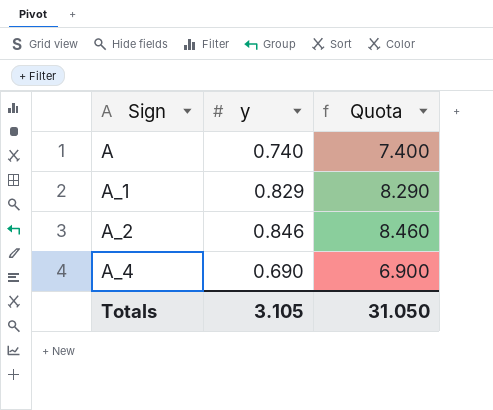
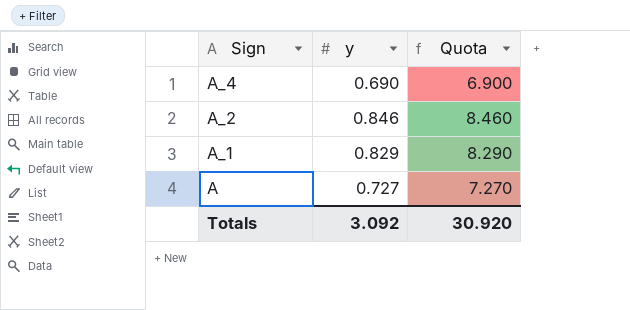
row order: Sign ascending -> Sign descending
A | y: 0.740 -> 0.727
A | Quota: 7.400 -> 7.270
Totals | y: 3.105 -> 3.092
Totals | Quota: 31.050 -> 30.920

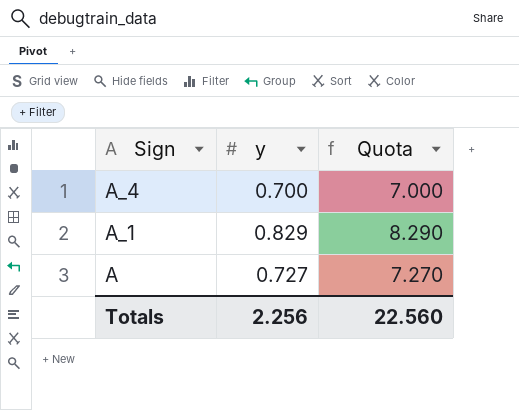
row A_2: 0.846 | 8.460 -> none
A_4 | y: 0.690 -> 0.700
A_4 | Quota: 6.900 -> 7.000
Totals | y: 3.092 -> 2.256
Totals | Quota: 30.920 -> 22.560

